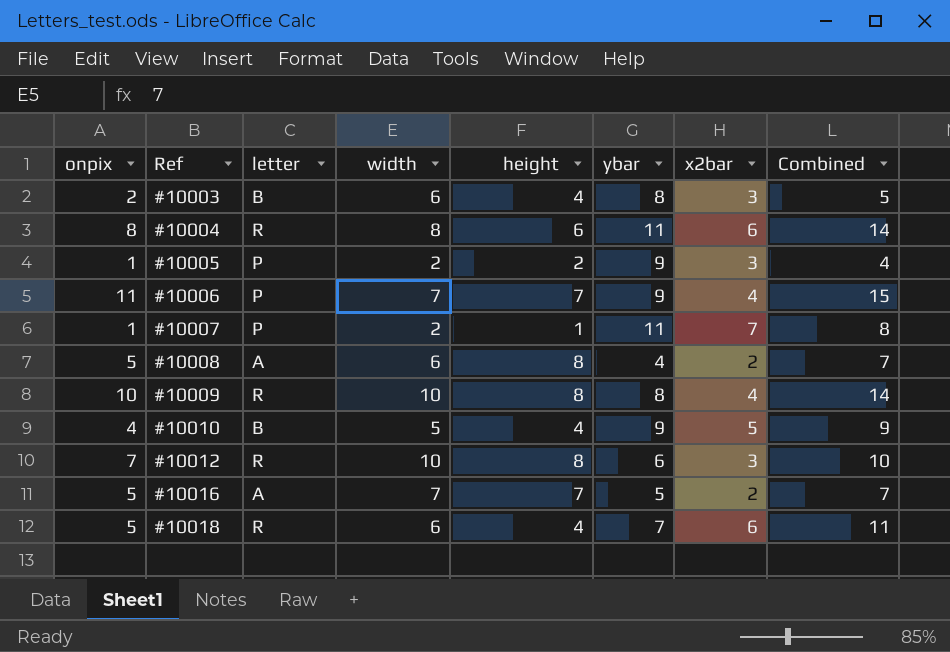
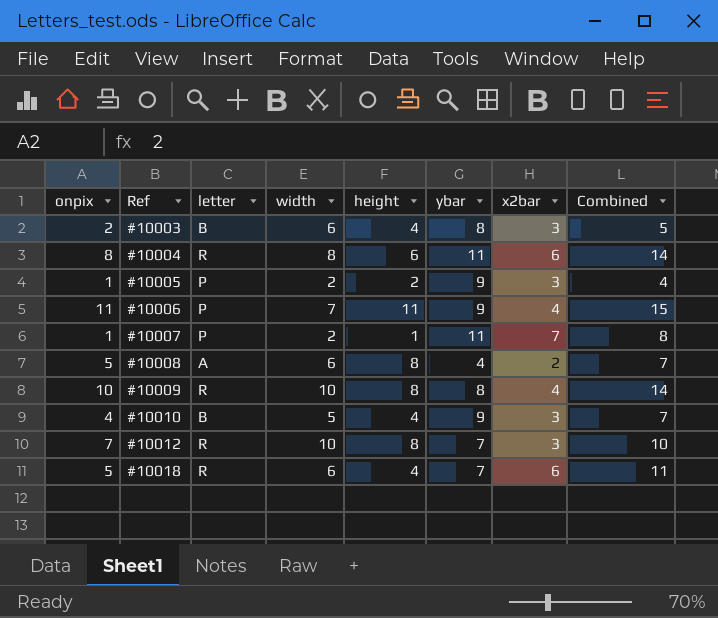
row #10016: 5 | A | 7 | 7 | 5 | 2 | 7 -> none
#10006 | height: 7 -> 11
#10010 | x2bar: 5 -> 3
#10010 | Combined: 9 -> 7
#10012 | ybar: 6 -> 7

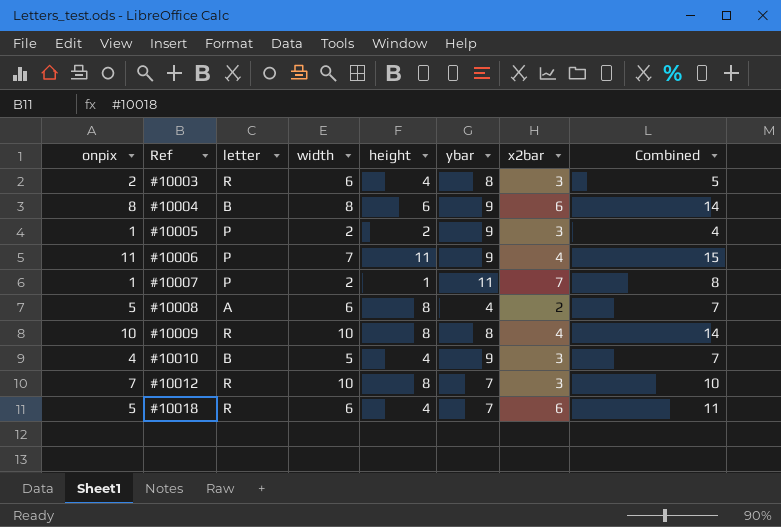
#10003 | letter: B -> R
#10004 | letter: R -> B
#10004 | ybar: 11 -> 9

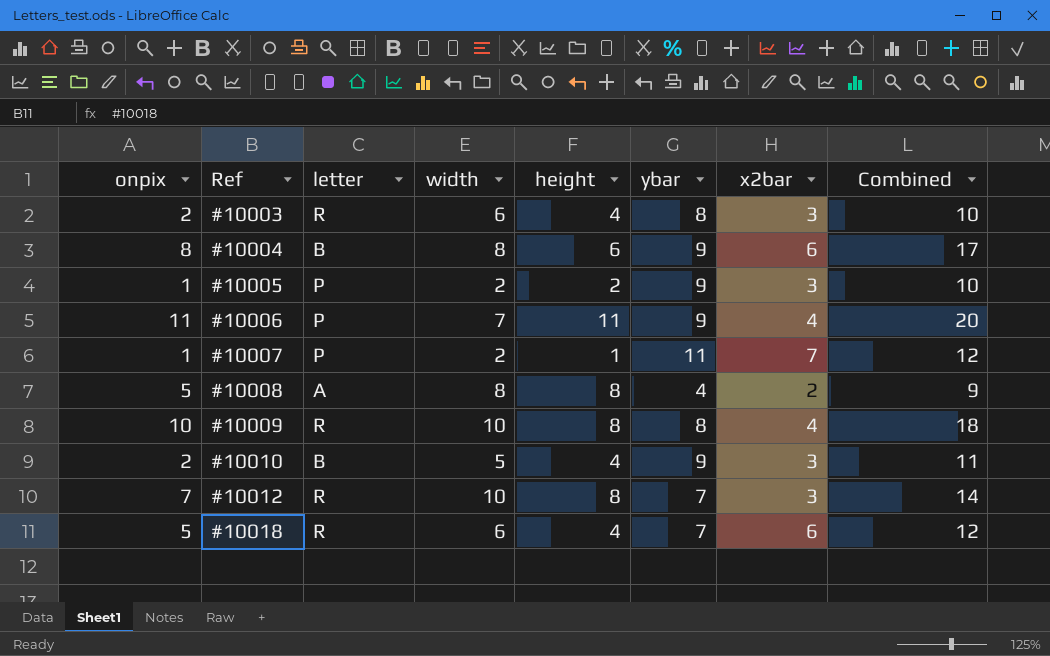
column Combined | formula: [onpix] + [x2bar] -> [onpix] + [ybar]
#10008 | width: 6 -> 8
#10010 | onpix: 4 -> 2

